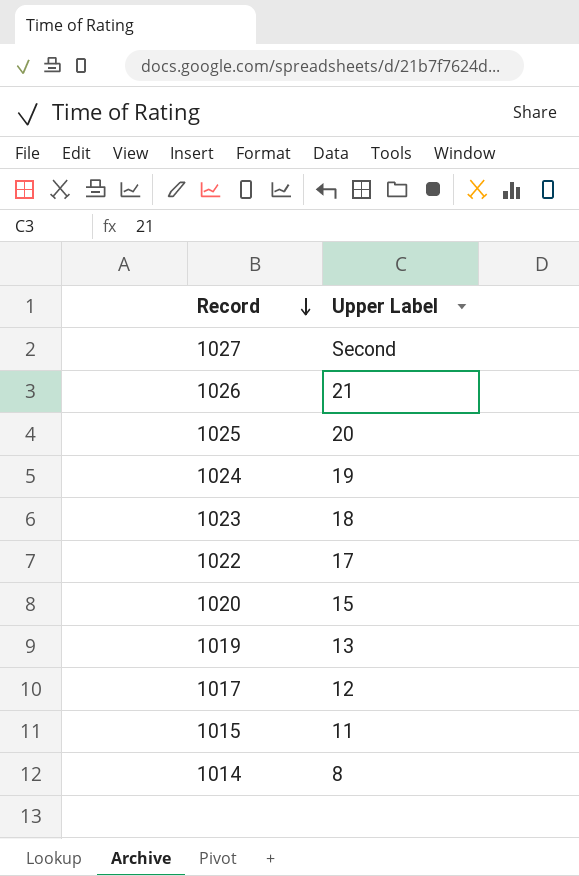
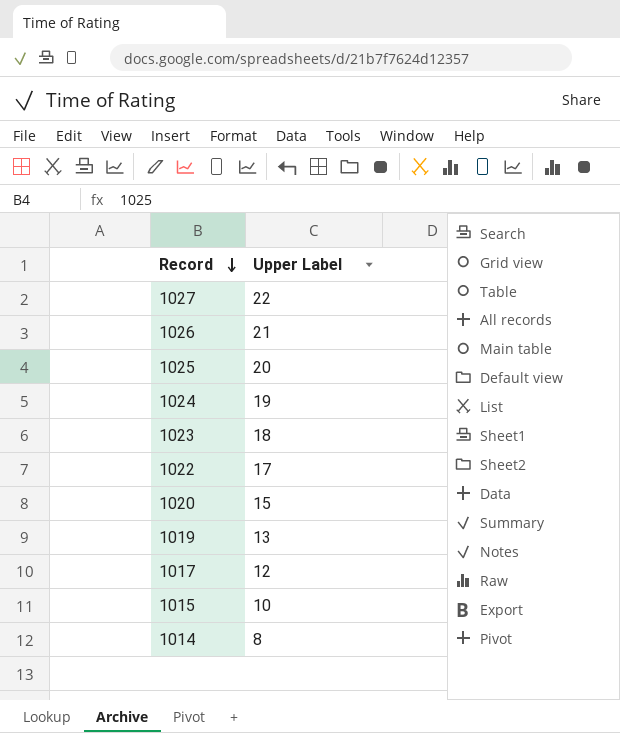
1027 | Upper Label: Second -> 22
1015 | Upper Label: 11 -> 10

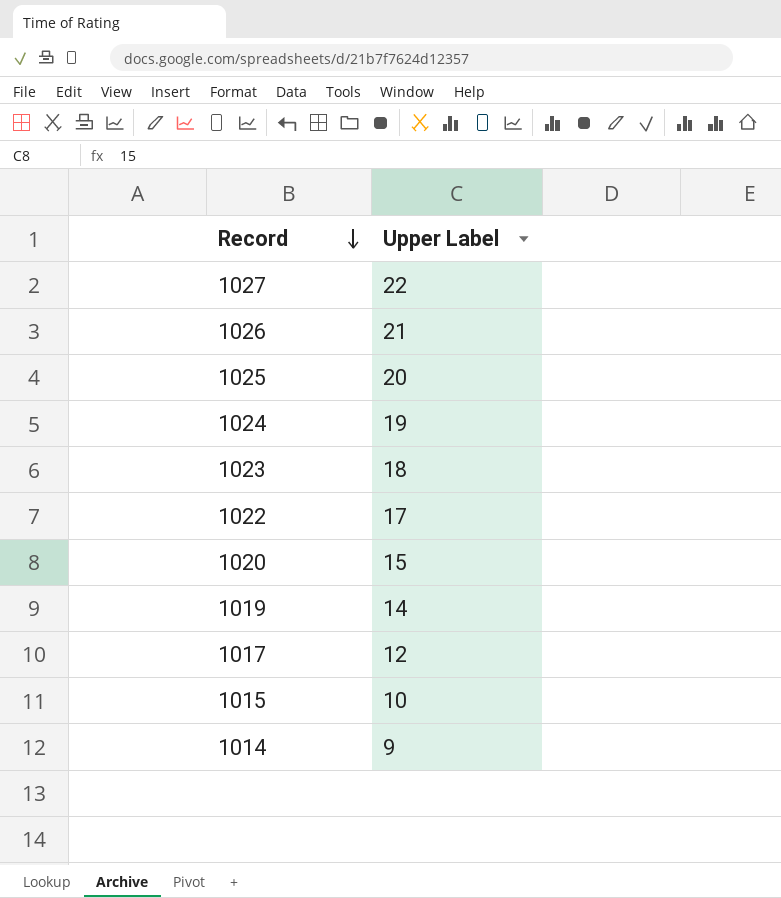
1019 | Upper Label: 13 -> 14
1014 | Upper Label: 8 -> 9

